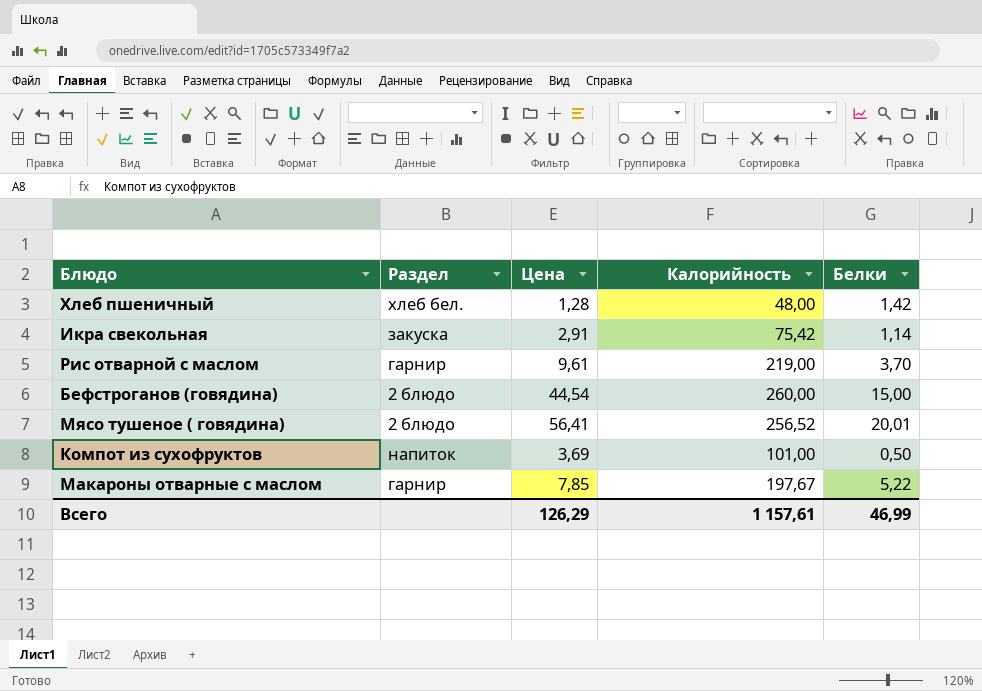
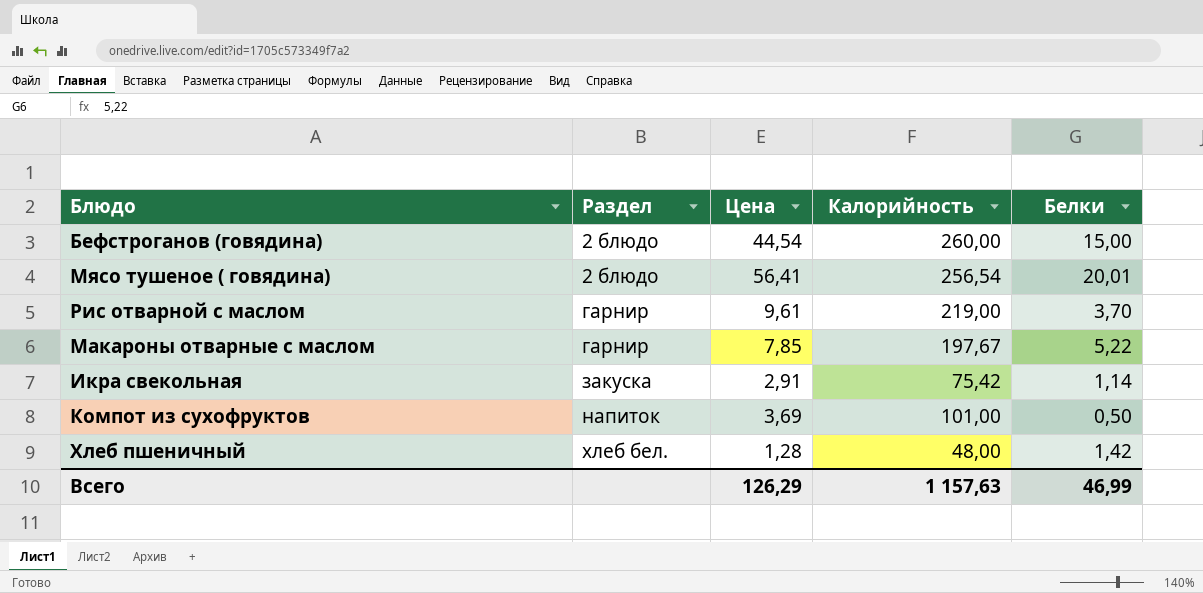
row order: none -> Раздел ascending
Мясо тушеное ( говядина) | Калорийность: 256,52 -> 256,54
Всего | Калорийность: 1 157,61 -> 1 157,63

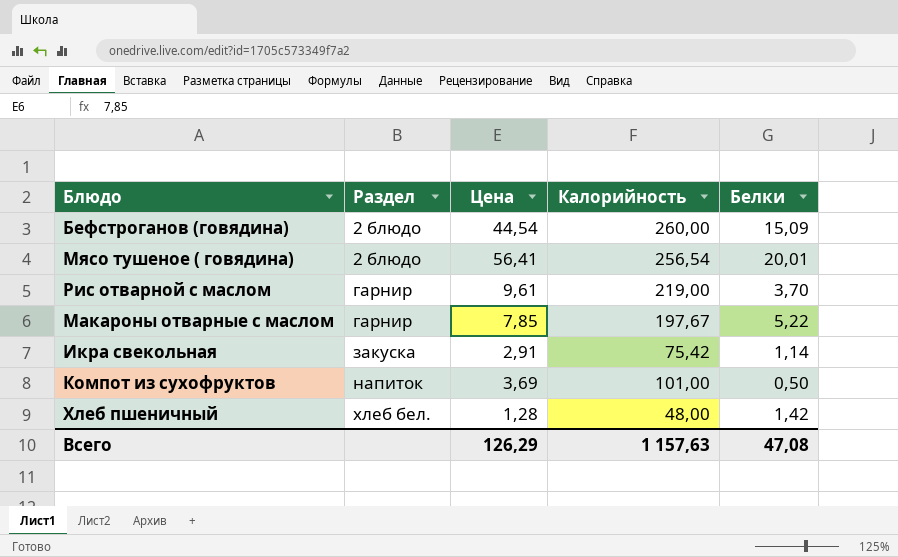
Бефстроганов (говядина) | Белки: 15,00 -> 15,09
Всего | Белки: 46,99 -> 47,08

